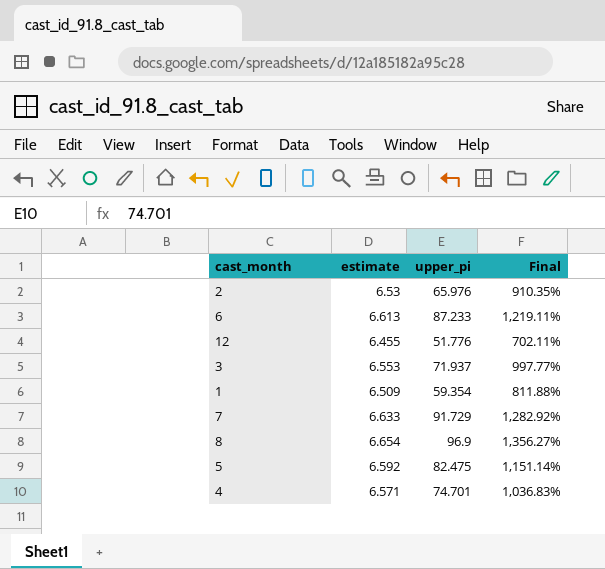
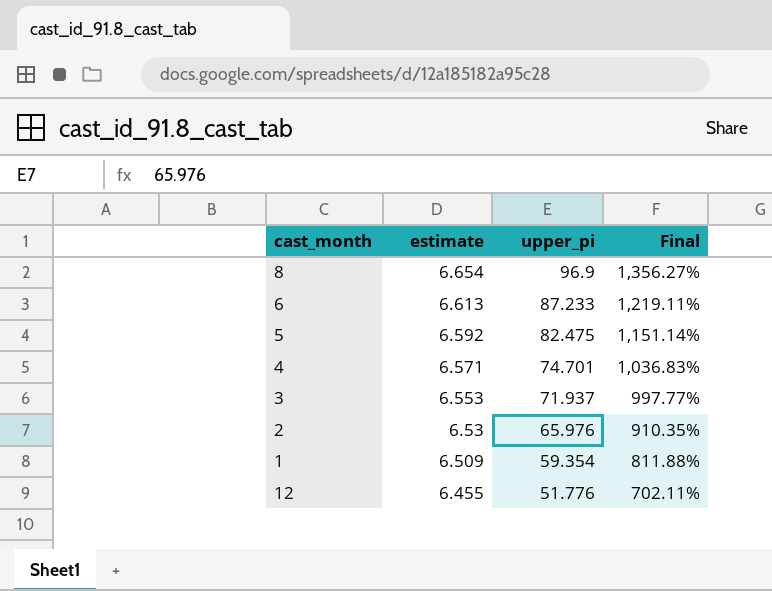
row order: none -> estimate descending
row 7: 6.633 | 91.729 | 1,282.92% -> none

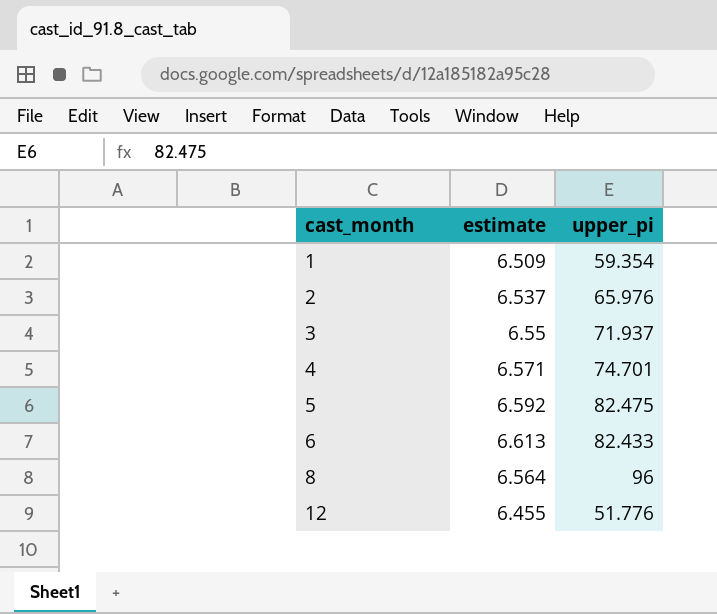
row order: estimate descending -> cast_month ascending
column Final | formula: ([upper_pi] - [estimate]) / [estimate] -> none
2 | estimate: 6.53 -> 6.537
3 | estimate: 6.553 -> 6.55
6 | upper_pi: 87.233 -> 82.433
8 | estimate: 6.654 -> 6.564
8 | upper_pi: 96.9 -> 96

